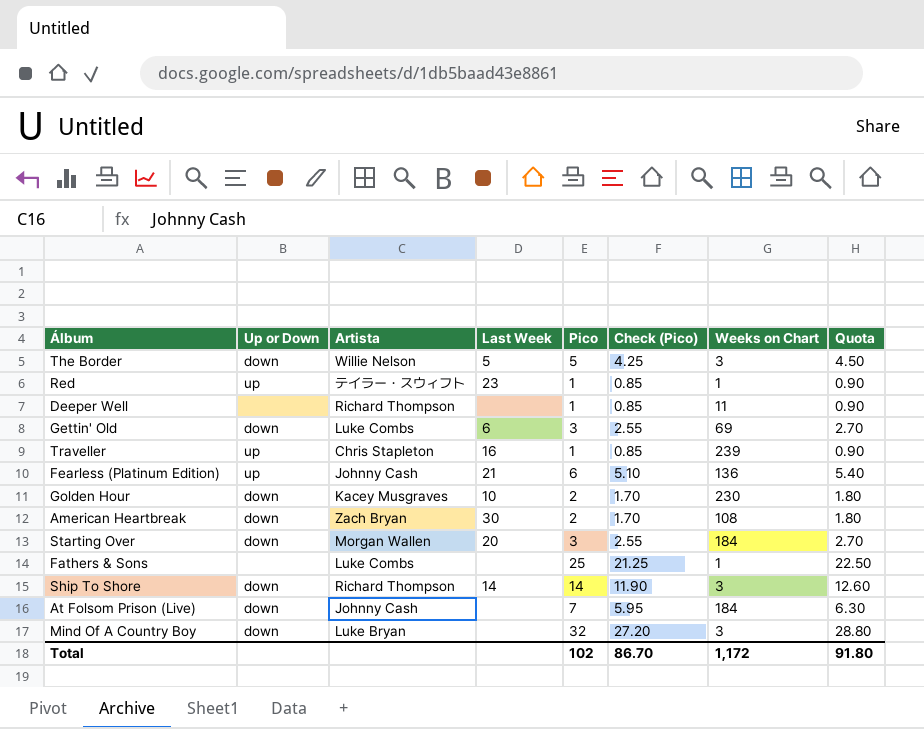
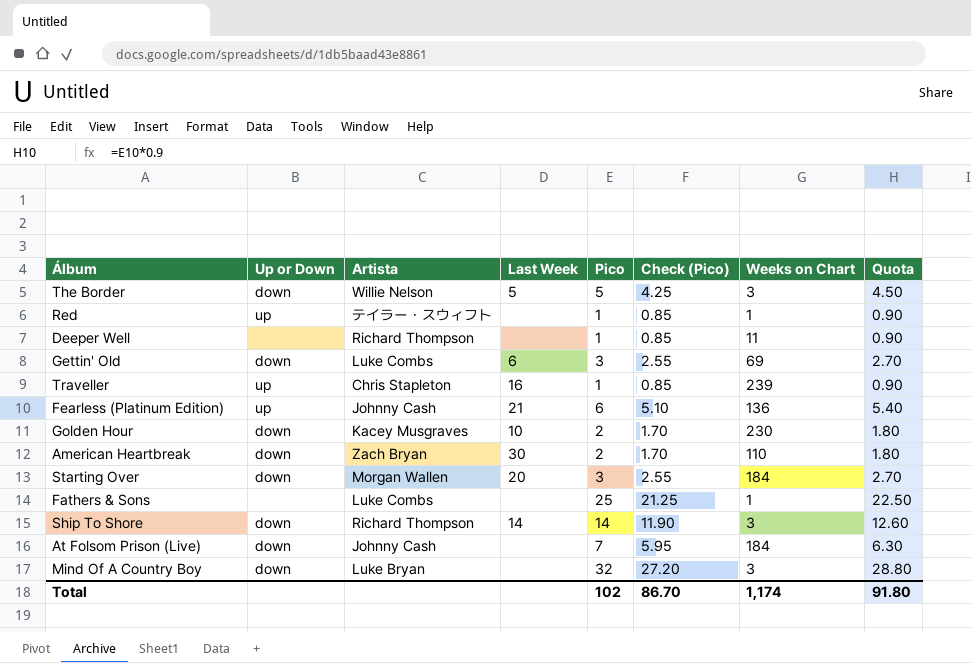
Red | Last Week: 23 -> none
American Heartbreak | Weeks on Chart: 108 -> 110
Total | Weeks on Chart: 1,172 -> 1,174

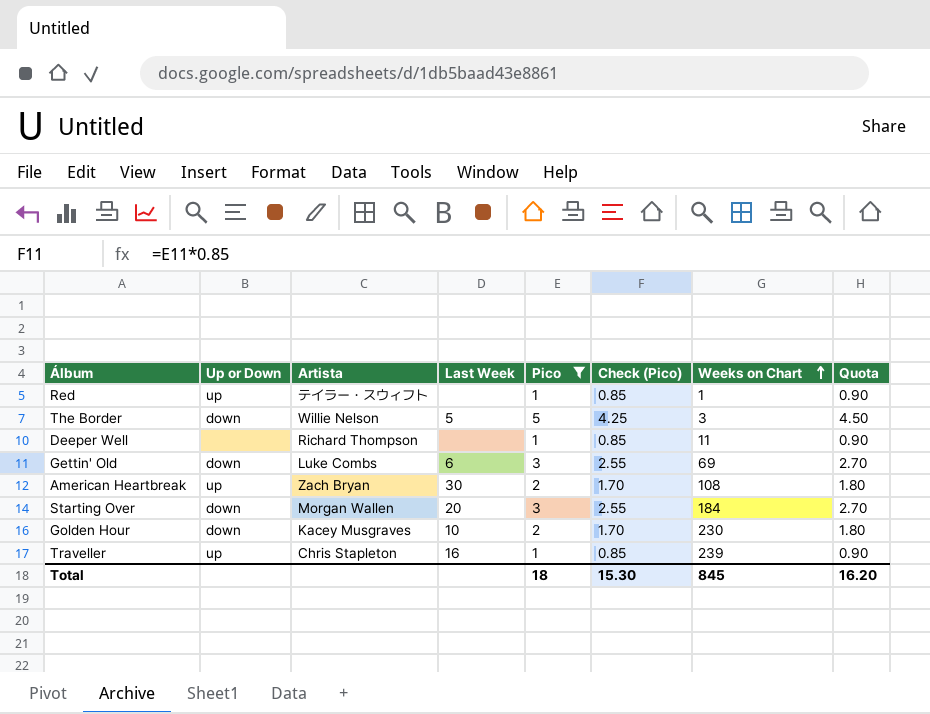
filter: none -> Pico <= 5
row order: none -> Weeks on Chart ascending
American Heartbreak | Up or Down: down -> up
American Heartbreak | Weeks on Chart: 110 -> 108
Total | Pico: 102 -> 18
Total | Check (Pico): 86.70 -> 15.30
Total | Weeks on Chart: 1,174 -> 845
Total | Quota: 91.80 -> 16.20

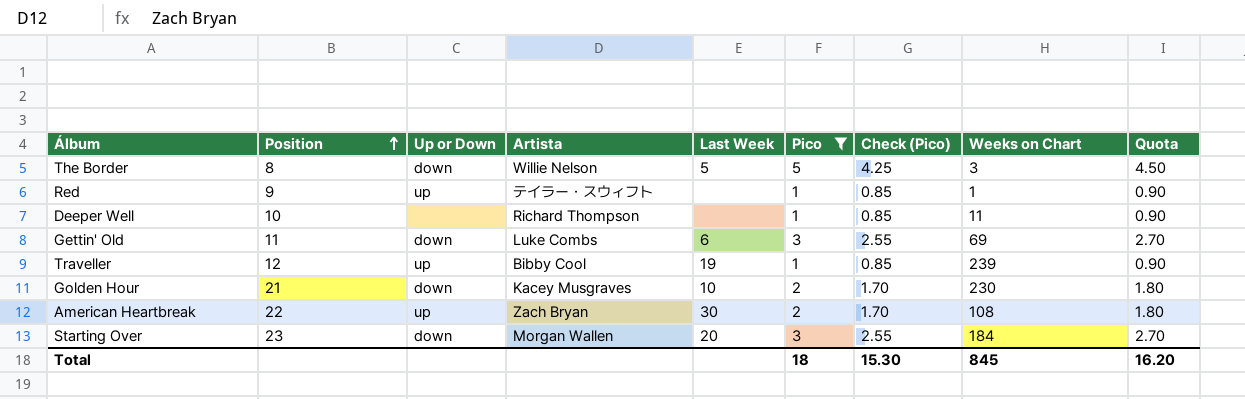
row order: Weeks on Chart ascending -> Position ascending
column Position | position: none -> 2
Traveller | Artista: Chris Stapleton -> Bibby Cool
Traveller | Last Week: 16 -> 19

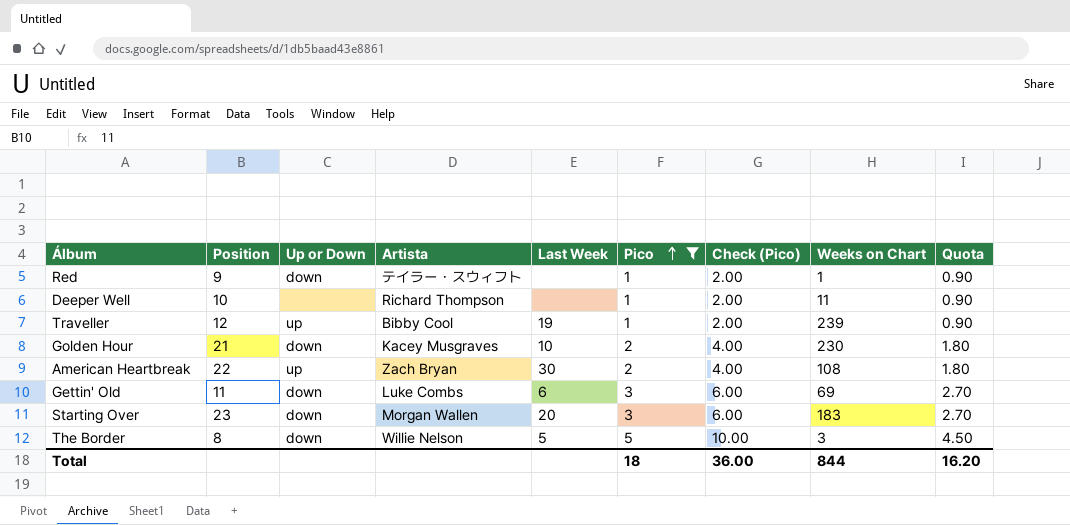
row order: Position ascending -> Pico ascending
column Check (Pico) | formula: [Pico] * 0.85 -> [Pico] * 2
Red | Up or Down: up -> down
Starting Over | Weeks on Chart: 184 -> 183
Total | Check (Pico): 15.30 -> 36.00
Total | Weeks on Chart: 845 -> 844

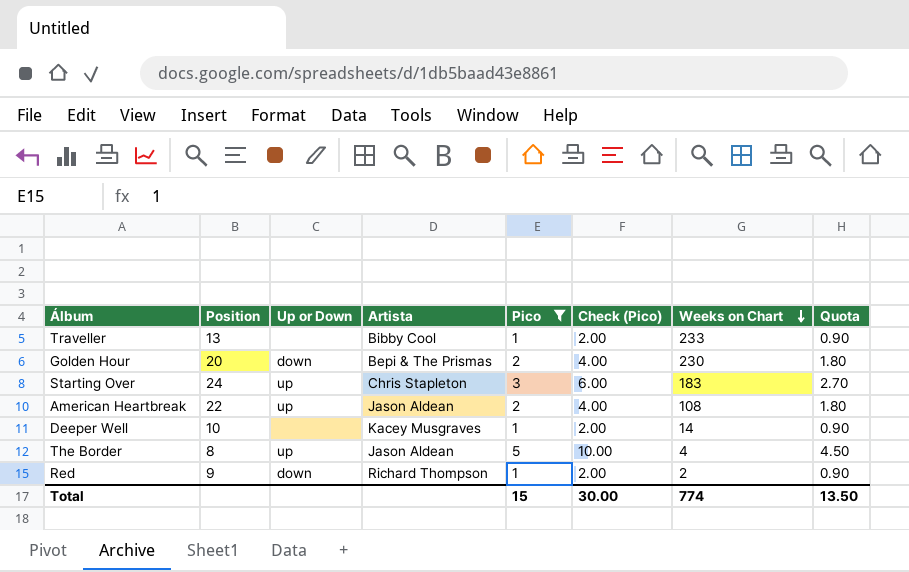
row order: Pico ascending -> Weeks on Chart descending
column Last Week | position: 5 -> none
row Gettin' Old: 11 | down | Luke Combs | 6 | 3 | 6.00 | 69 | 2.70 -> none
Traveller | Position: 12 -> 13
Traveller | Up or Down: up -> none
Traveller | Weeks on Chart: 239 -> 233
Golden Hour | Position: 21 -> 20
Golden Hour | Artista: Kacey Musgraves -> Bepi & The Prismas
Starting Over | Position: 23 -> 24
Starting Over | Up or Down: down -> up
Starting Over | Artista: Morgan Wallen -> Chris Stapleton
American Heartbreak | Artista: Zach Bryan -> Jason Aldean
Deeper Well | Artista: Richard Thompson -> Kacey Musgraves
Deeper Well | Weeks on Chart: 11 -> 14
The Border | Up or Down: down -> up
The Border | Artista: Willie Nelson -> Jason Aldean
The Border | Weeks on Chart: 3 -> 4
Red | Artista: テイラー・スウィフト -> Richard Thompson
Red | Weeks on Chart: 1 -> 2
Total | Pico: 18 -> 15
Total | Check (Pico): 36.00 -> 30.00
Total | Weeks on Chart: 844 -> 774
Total | Quota: 16.20 -> 13.50

